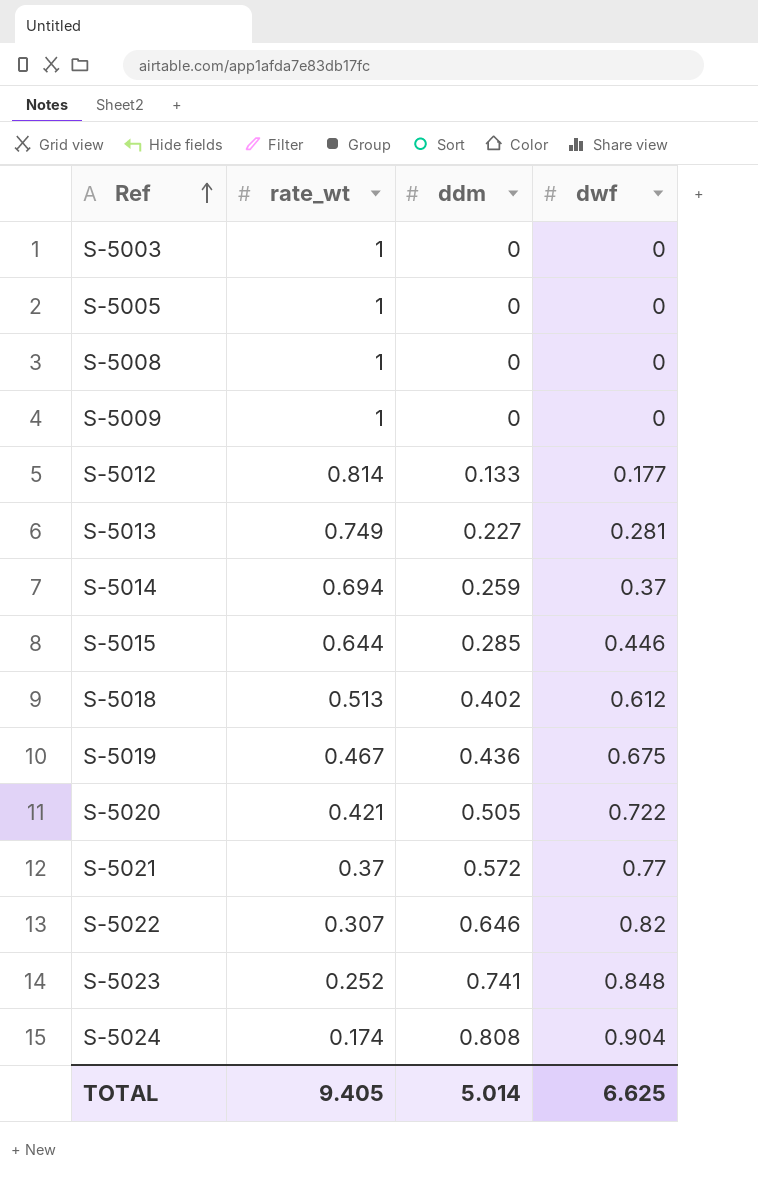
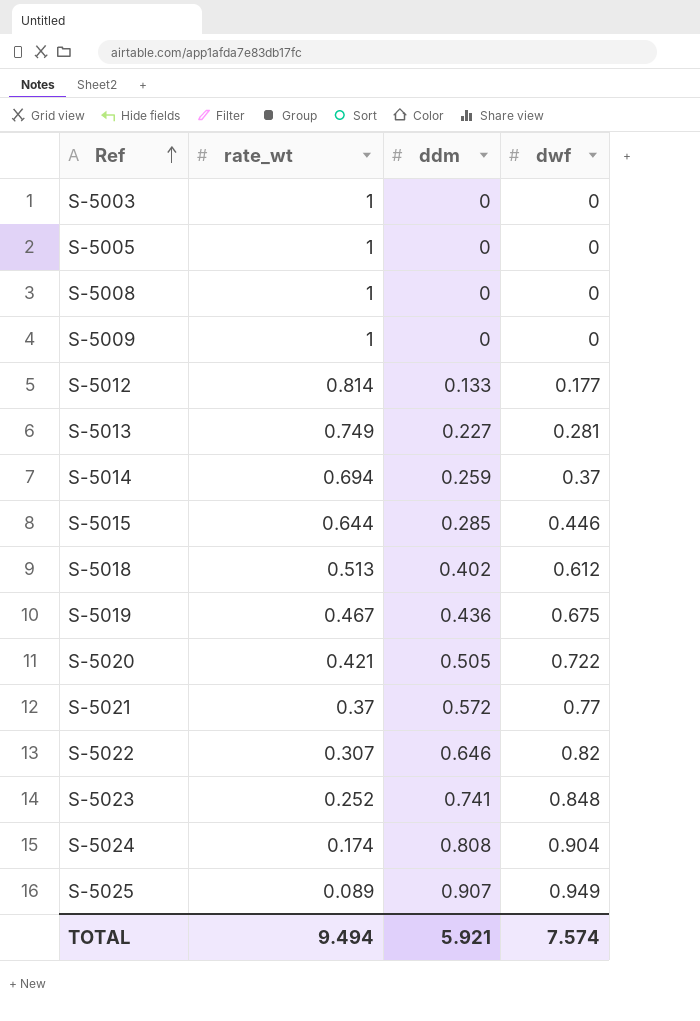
row S-5025: none -> 0.089 | 0.907 | 0.949
TOTAL | rate_wt: 9.405 -> 9.494
TOTAL | ddm: 5.014 -> 5.921
TOTAL | dwf: 6.625 -> 7.574

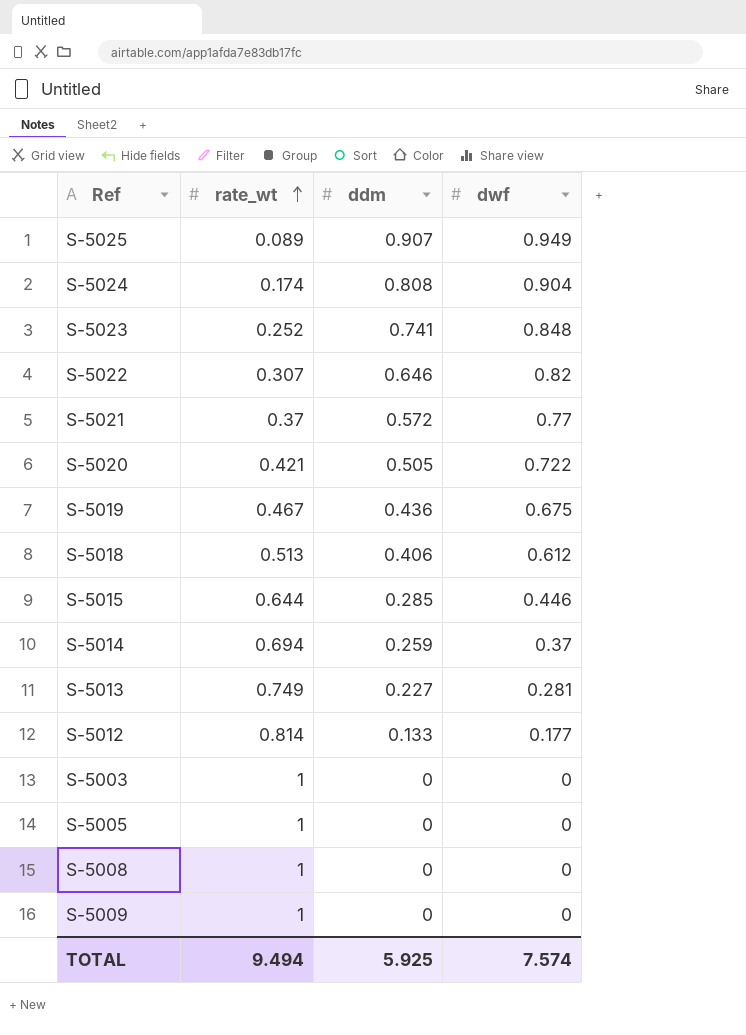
row order: Ref ascending -> rate_wt ascending
S-5018 | ddm: 0.402 -> 0.406
TOTAL | ddm: 5.921 -> 5.925

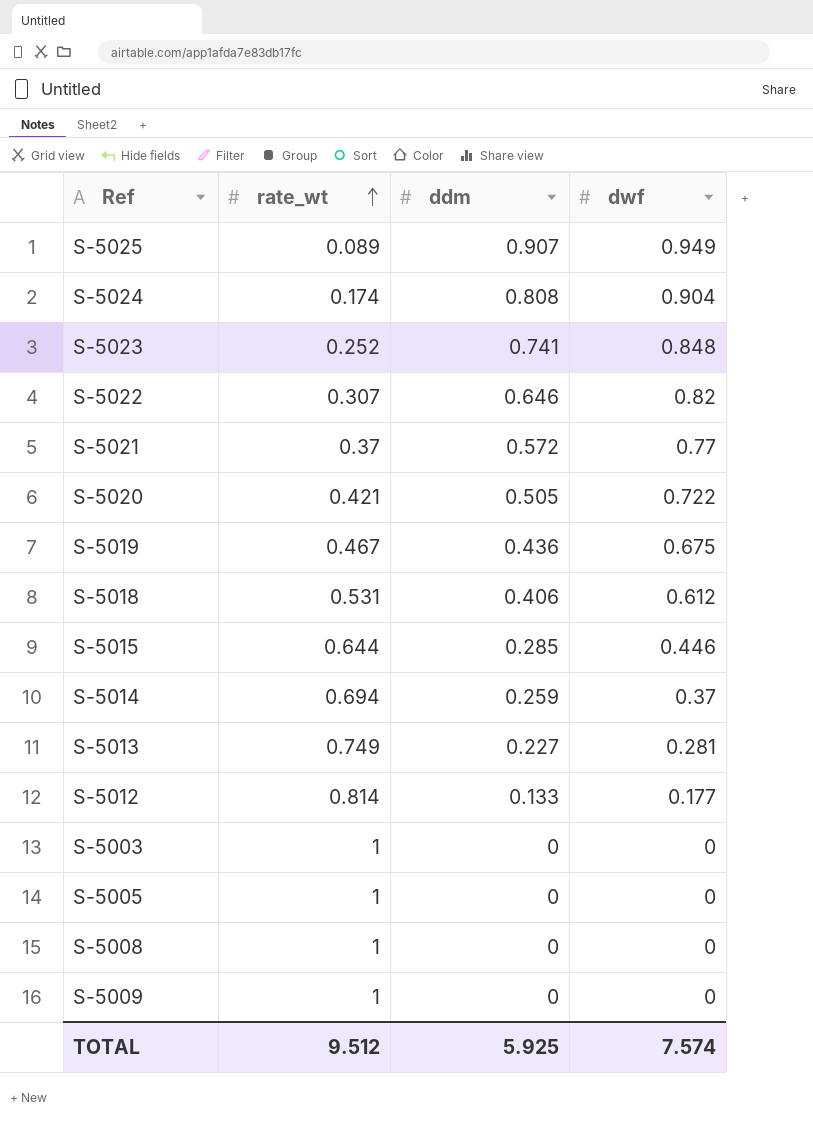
S-5018 | rate_wt: 0.513 -> 0.531
TOTAL | rate_wt: 9.494 -> 9.512

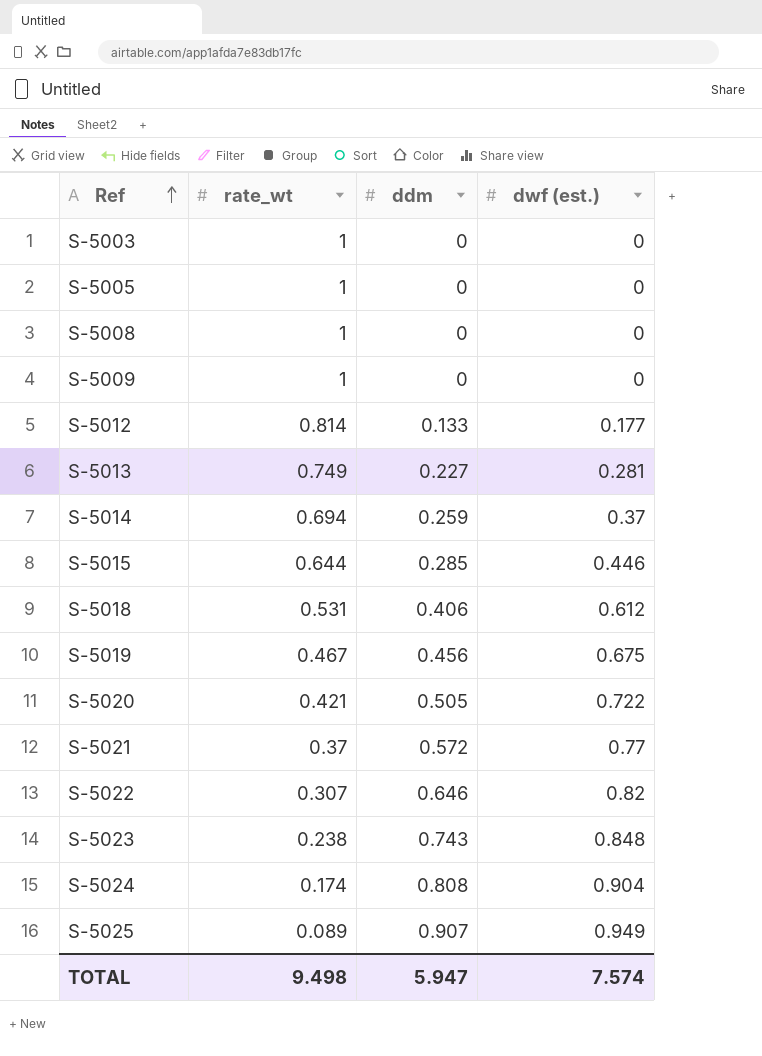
row order: rate_wt ascending -> Ref ascending
column name: dwf -> dwf (est.)
S-5019 | ddm: 0.436 -> 0.456
S-5023 | rate_wt: 0.252 -> 0.238
S-5023 | ddm: 0.741 -> 0.743
TOTAL | rate_wt: 9.512 -> 9.498
TOTAL | ddm: 5.925 -> 5.947

